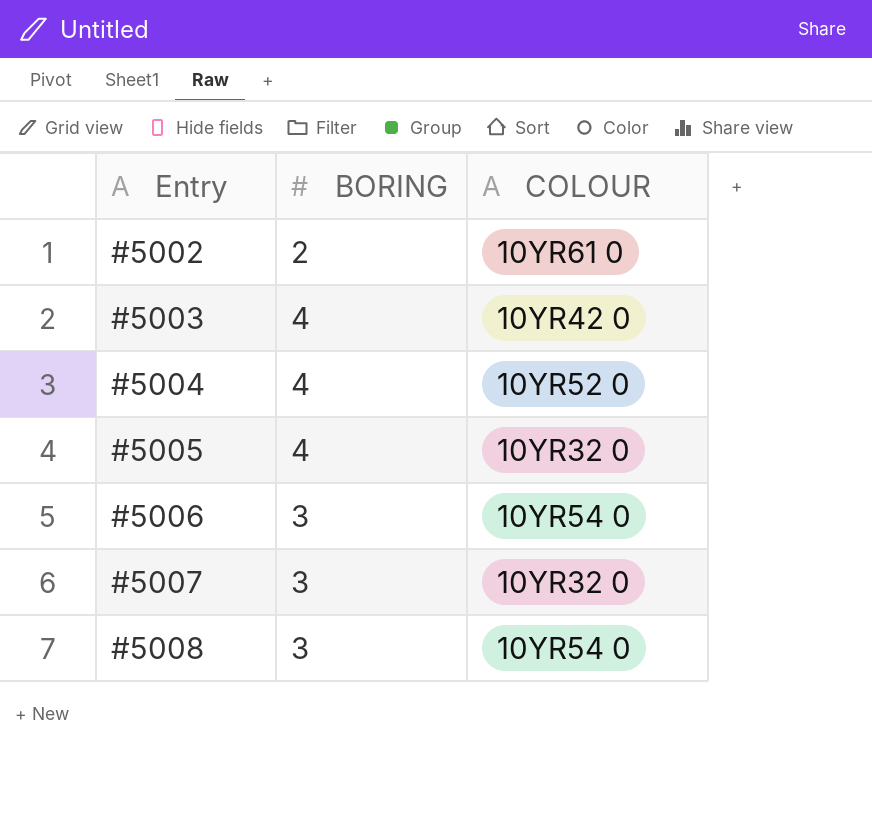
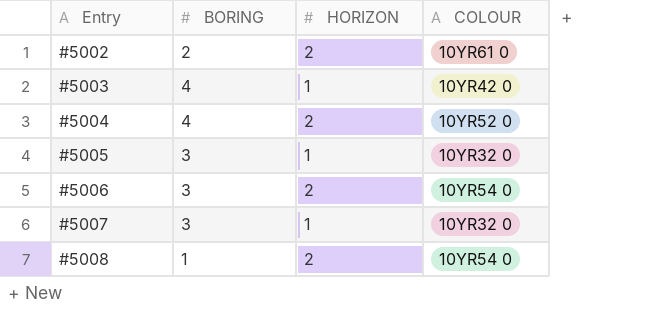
column HORIZON | position: none -> 3
#5005 | BORING: 4 -> 3
#5008 | BORING: 3 -> 1

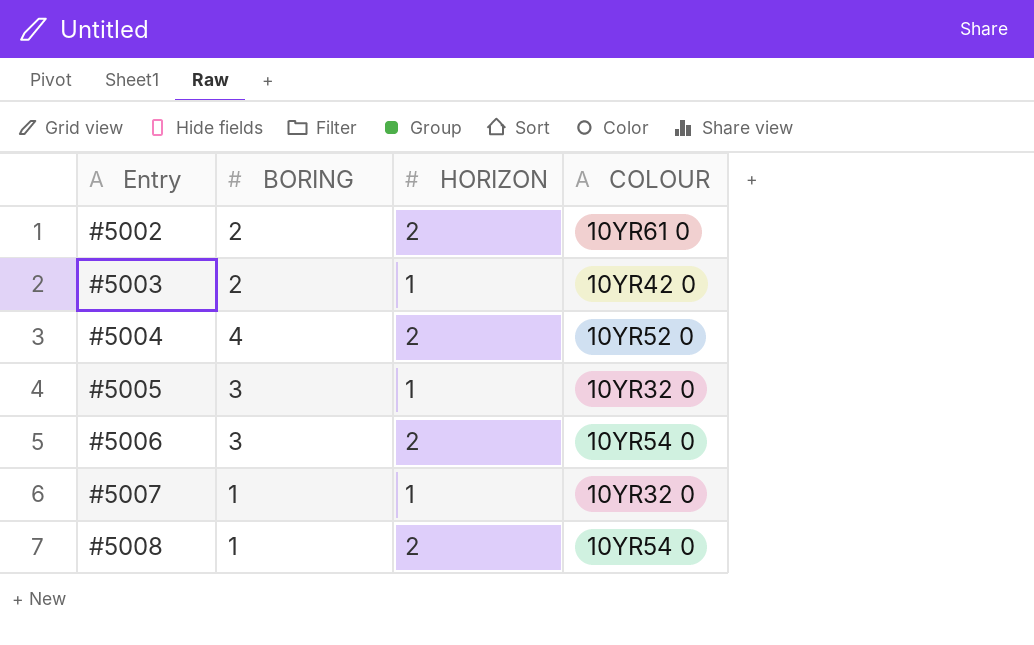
#5003 | BORING: 4 -> 2
#5007 | BORING: 3 -> 1

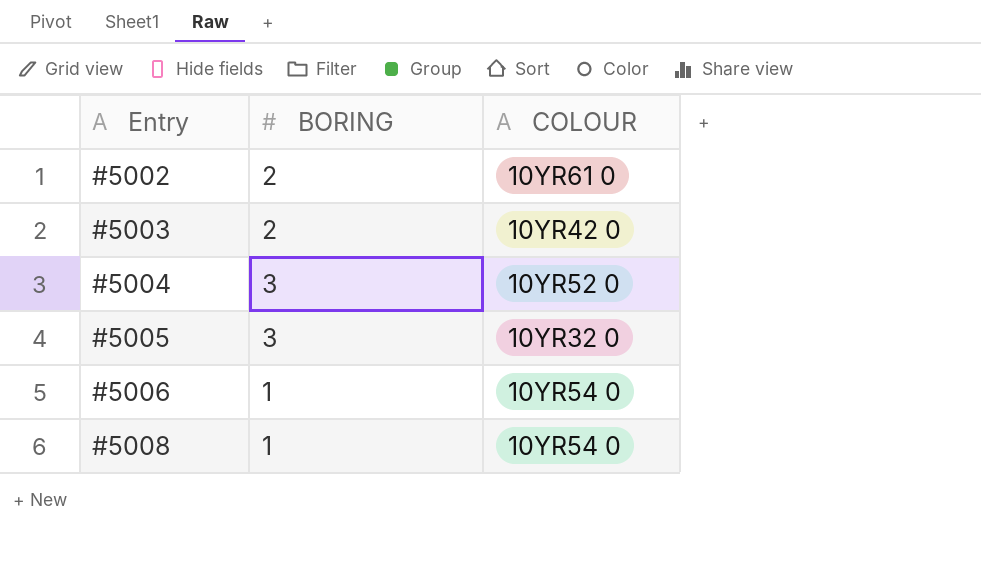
column HORIZON | position: 3 -> none
row #5007: 1 | 1 | 10YR32 0 -> none
#5004 | BORING: 4 -> 3
#5006 | BORING: 3 -> 1

